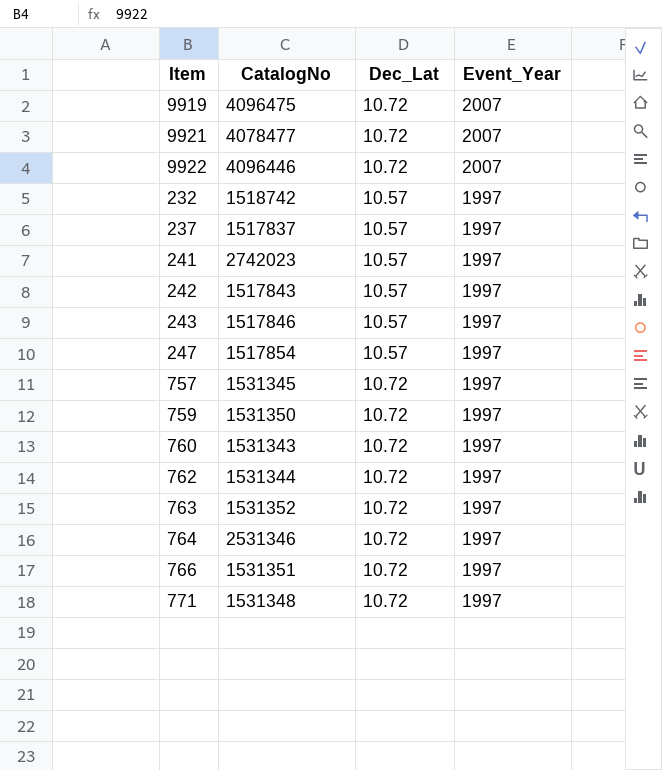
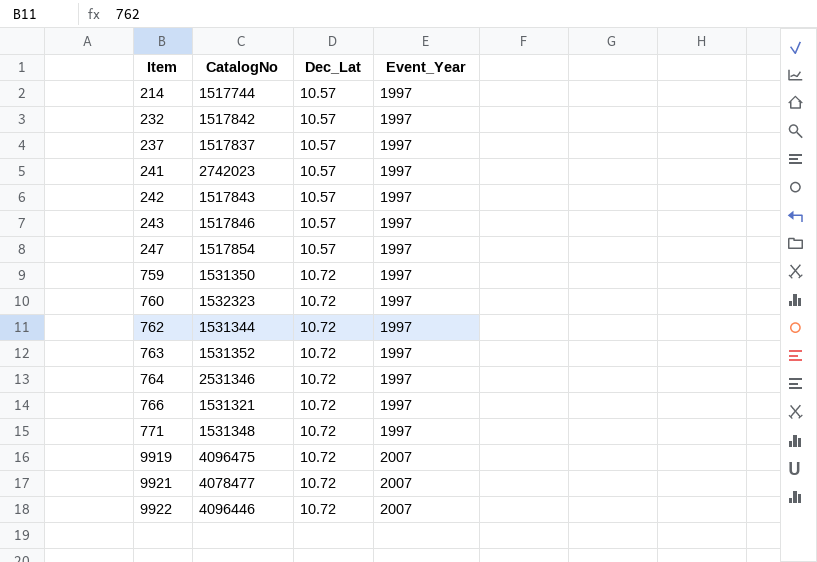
row order: Event_Year descending -> Item ascending
row 757: 1531345 | 10.72 | 1997 -> none
row 214: none -> 1517744 | 10.57 | 1997
232 | CatalogNo: 1518742 -> 1517842
760 | CatalogNo: 1531343 -> 1532323
766 | CatalogNo: 1531351 -> 1531321

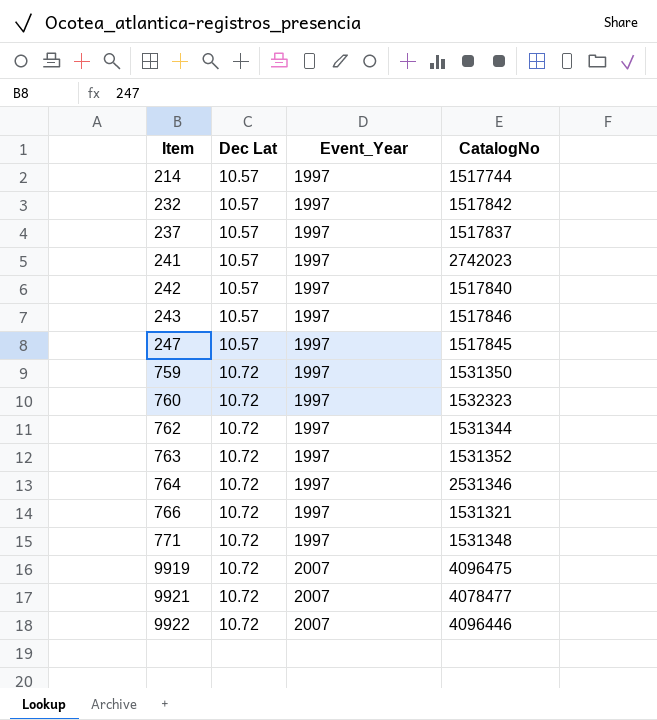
column name: Dec_Lat -> Dec Lat
column CatalogNo | position: 2 -> 4
242 | CatalogNo: 1517843 -> 1517840
247 | CatalogNo: 1517854 -> 1517845

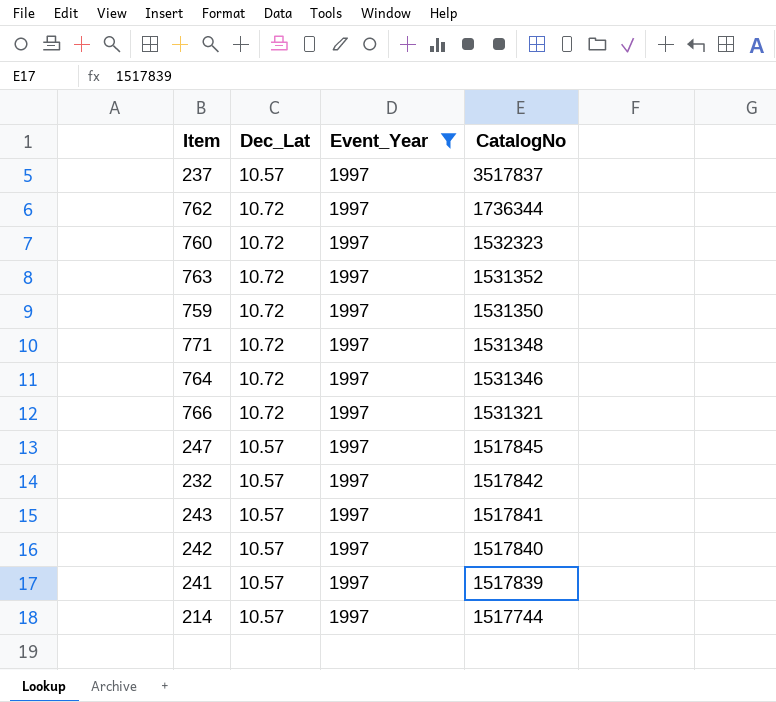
filter: none -> Event_Year = 1997
row order: Item ascending -> CatalogNo descending
column name: Dec Lat -> Dec_Lat
237 | CatalogNo: 1517837 -> 3517837
762 | CatalogNo: 1531344 -> 1736344
764 | CatalogNo: 2531346 -> 1531346
243 | CatalogNo: 1517846 -> 1517841
241 | CatalogNo: 2742023 -> 1517839

